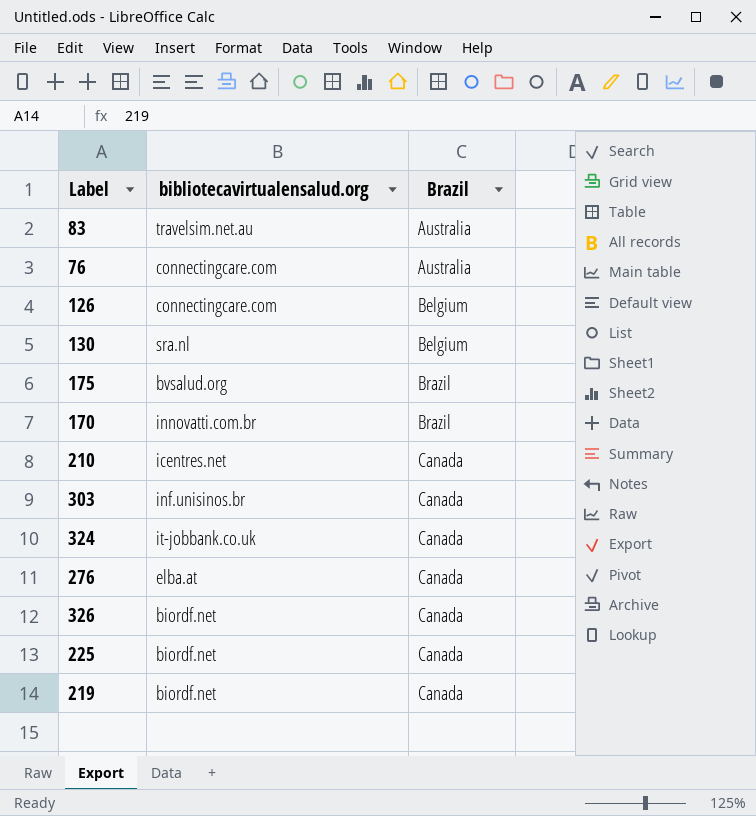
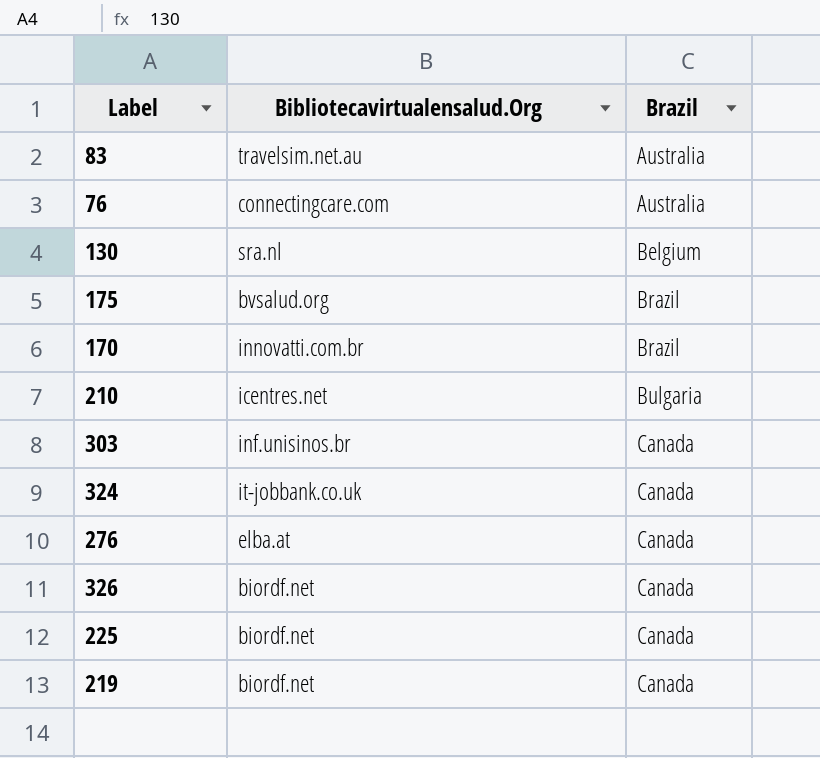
column name: bibliotecavirtualensalud.org -> Bibliotecavirtualensalud.Org
row 126: connectingcare.com | Belgium -> none
210 | Brazil: Canada -> Bulgaria

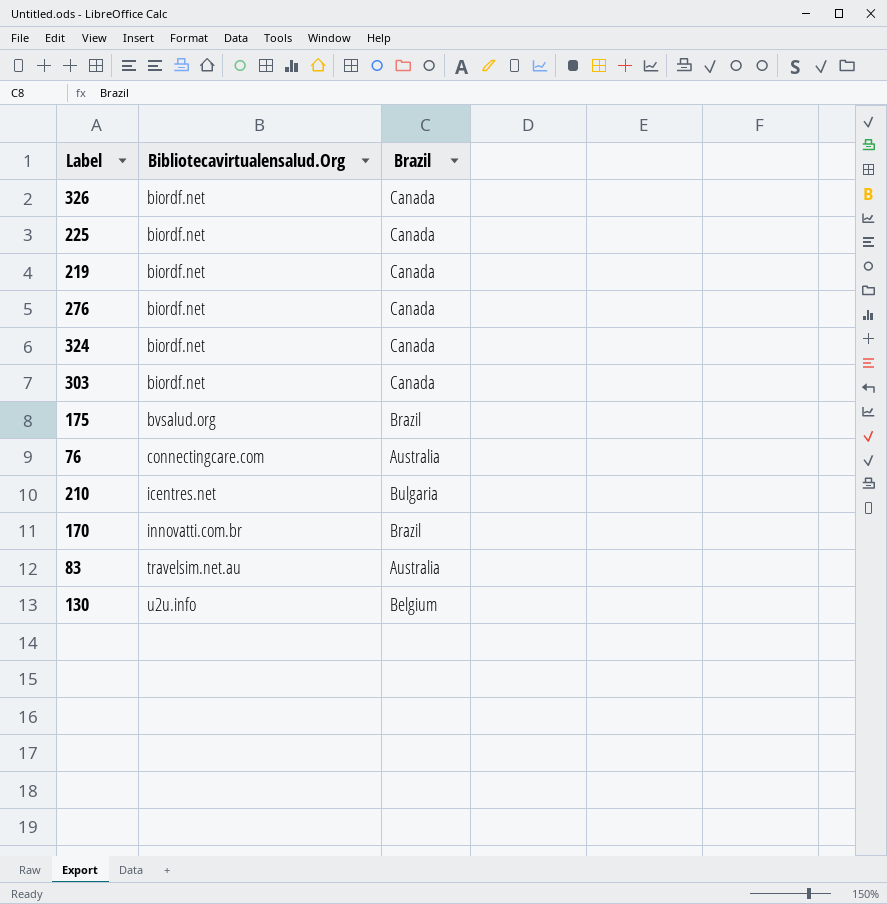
row order: Brazil ascending -> Bibliotecavirtualensalud.Org ascending
276 | Bibliotecavirtualensalud.Org: elba.at -> biordf.net
324 | Bibliotecavirtualensalud.Org: it-jobbank.co.uk -> biordf.net
303 | Bibliotecavirtualensalud.Org: inf.unisinos.br -> biordf.net
130 | Bibliotecavirtualensalud.Org: sra.nl -> u2u.info

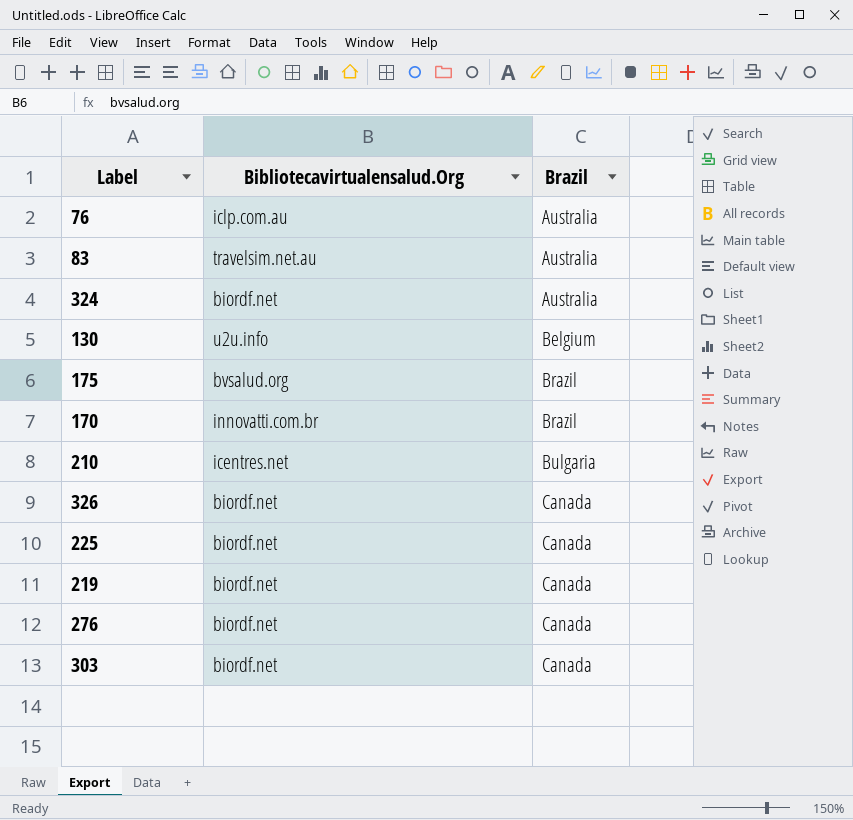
row order: Bibliotecavirtualensalud.Org ascending -> Brazil ascending
76 | Bibliotecavirtualensalud.Org: connectingcare.com -> iclp.com.au
324 | Brazil: Canada -> Australia

